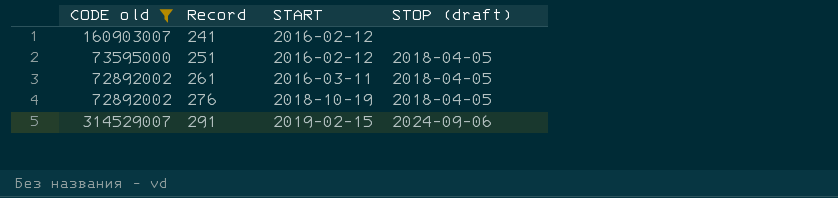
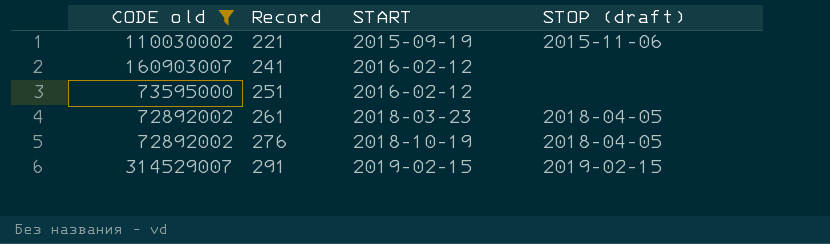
row 221: none -> 110030002 | 2015-09-19 | 2015-11-06
251 | STOP (draft): 2018-04-05 -> none
261 | START: 2016-03-11 -> 2018-03-23
291 | STOP (draft): 2024-09-06 -> 2019-02-15

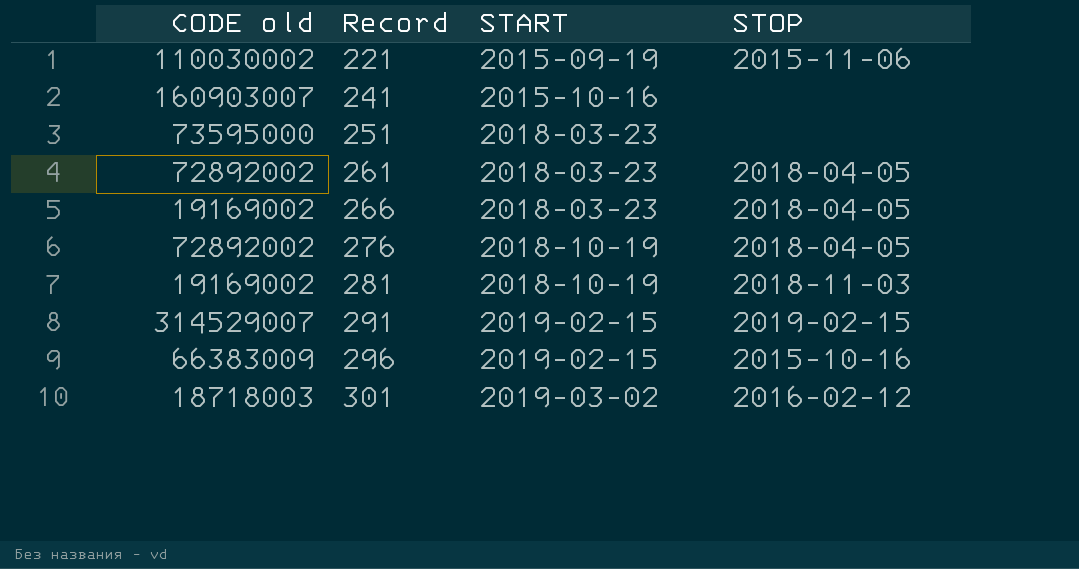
filter: CODE old >= 72892002 -> none
column name: STOP (draft) -> STOP
241 | START: 2016-02-12 -> 2015-10-16
251 | START: 2016-02-12 -> 2018-03-23

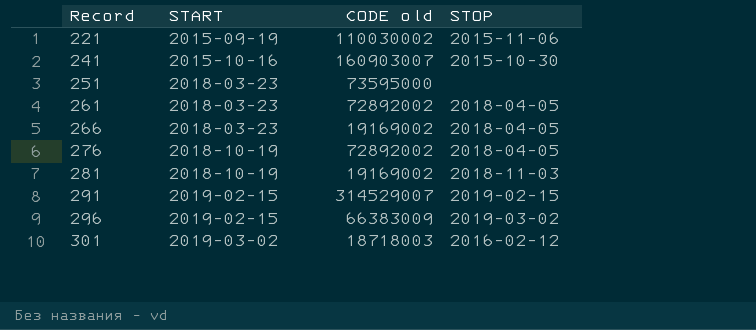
column CODE old | position: 1 -> 3
241 | STOP: none -> 2015-10-30
296 | STOP: 2015-10-16 -> 2019-03-02

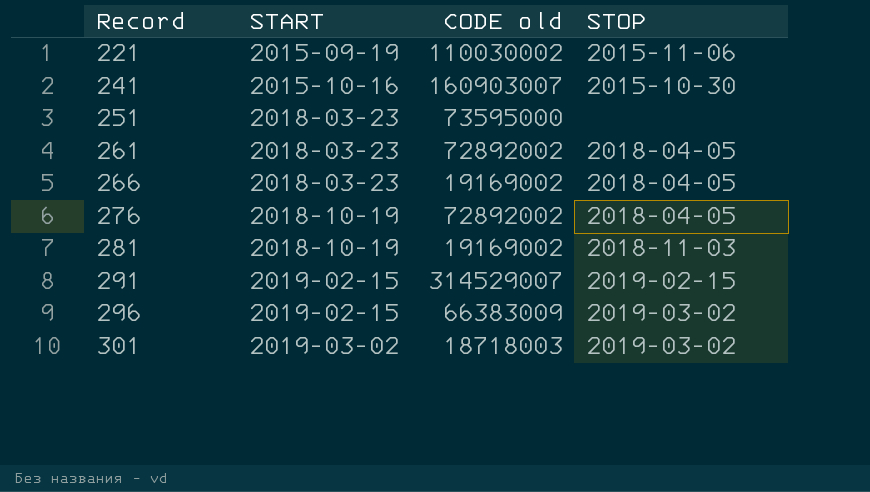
301 | STOP: 2016-02-12 -> 2019-03-02

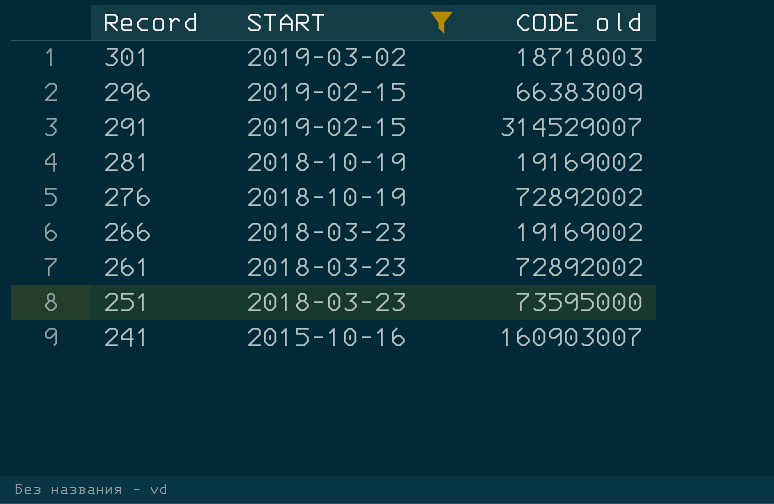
filter: none -> START != 2015-09-19
row order: Record ascending -> Record descending
column STOP | position: 4 -> none

